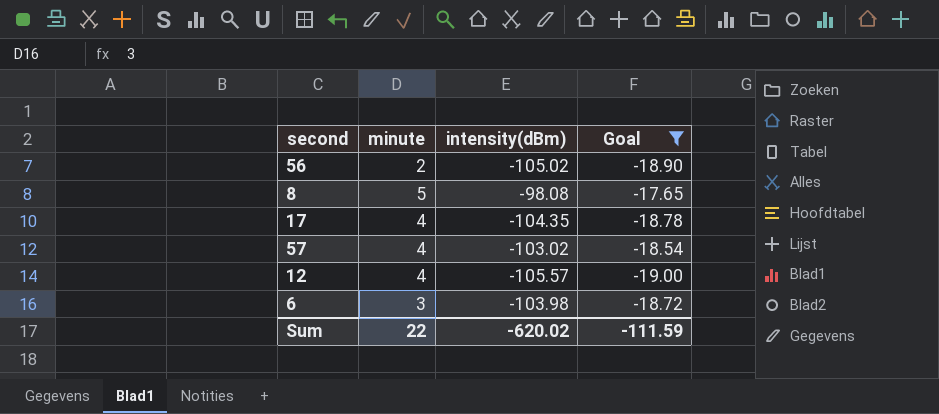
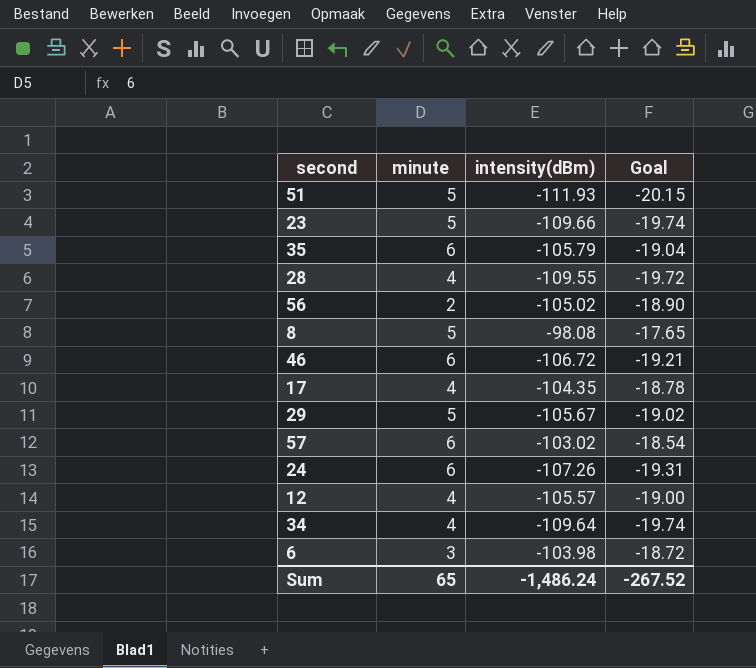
filter: Goal >= -19.00 -> none
57 | minute: 4 -> 6
Sum | minute: 22 -> 65
Sum | intensity(dBm): -620.02 -> -1,486.24
Sum | Goal: -111.59 -> -267.52

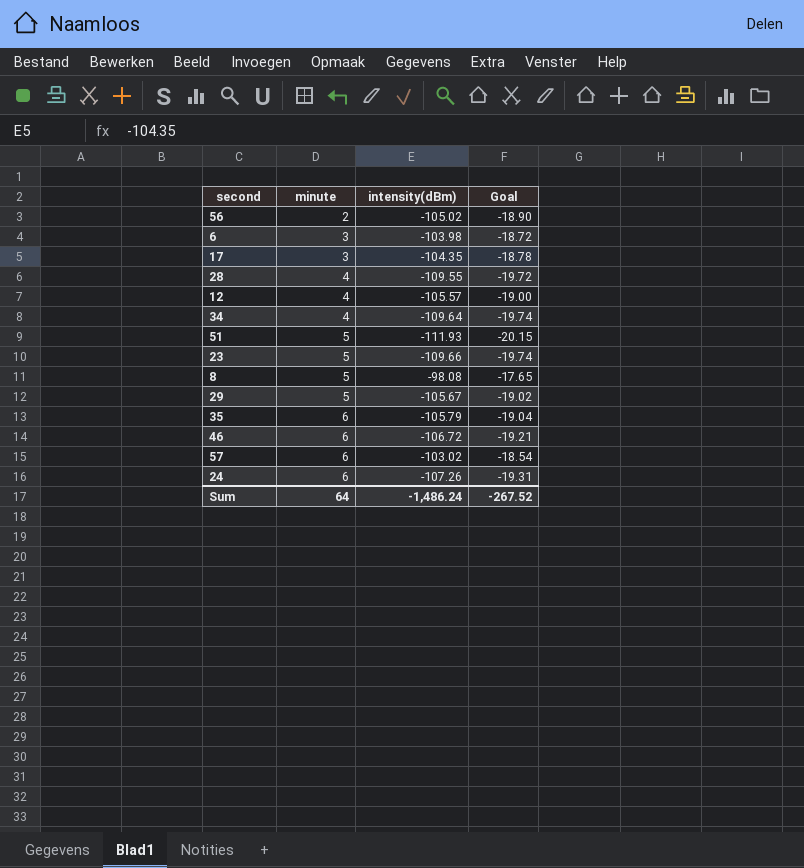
row order: none -> minute ascending
17 | minute: 4 -> 3
Sum | minute: 65 -> 64

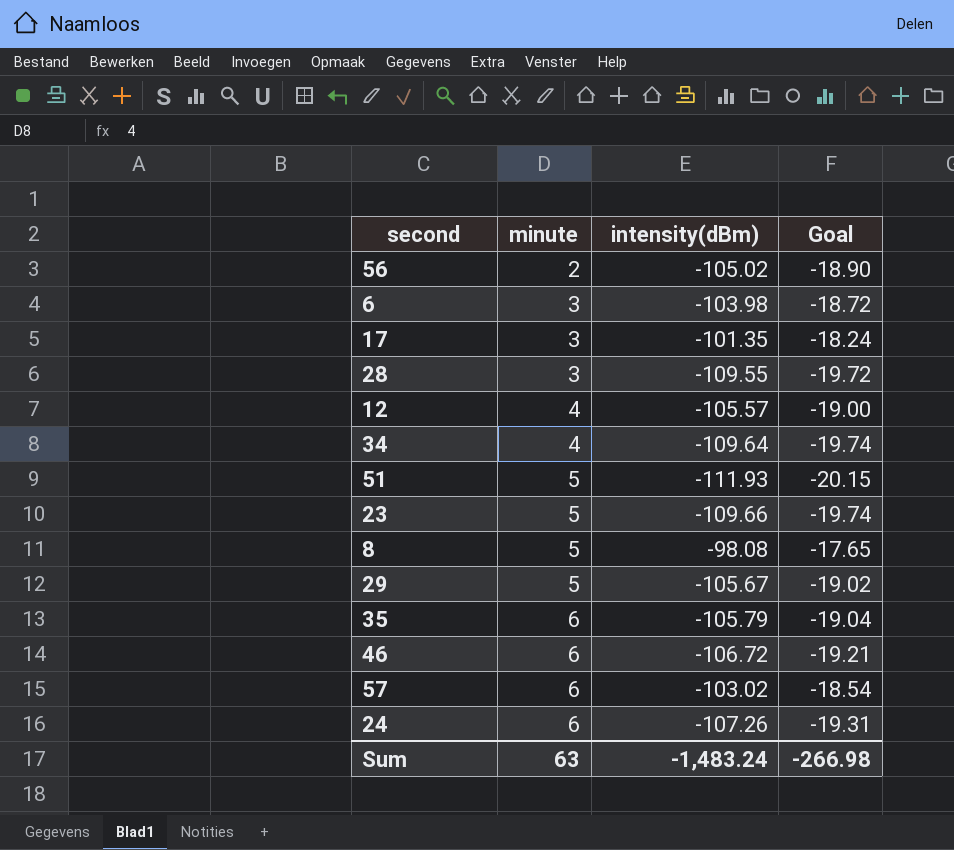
17 | intensity(dBm): -104.35 -> -101.35
17 | Goal: -18.78 -> -18.24
28 | minute: 4 -> 3
Sum | minute: 64 -> 63
Sum | intensity(dBm): -1,486.24 -> -1,483.24
Sum | Goal: -267.52 -> -266.98

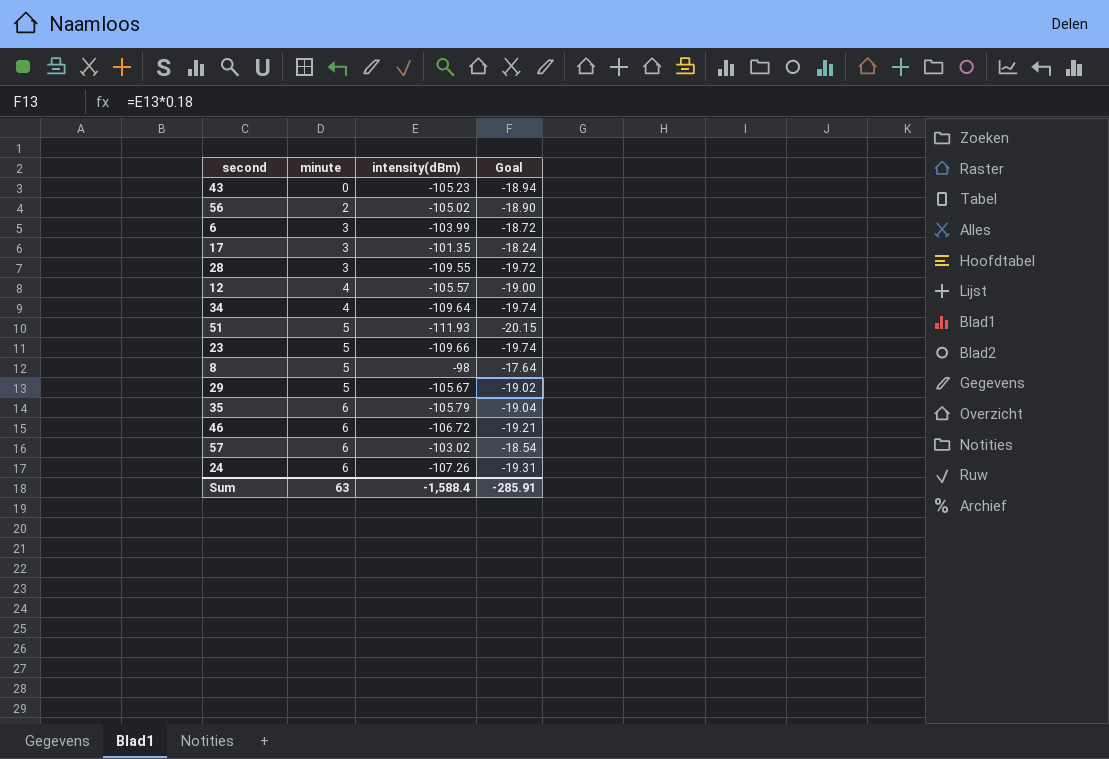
row 43: none -> 0 | -105.23 | -18.94
6 | intensity(dBm): -103.98 -> -103.99
8 | intensity(dBm): -98.08 -> -98
8 | Goal: -17.65 -> -17.64
Sum | intensity(dBm): -1,483.24 -> -1,588.4
Sum | Goal: -266.98 -> -285.91

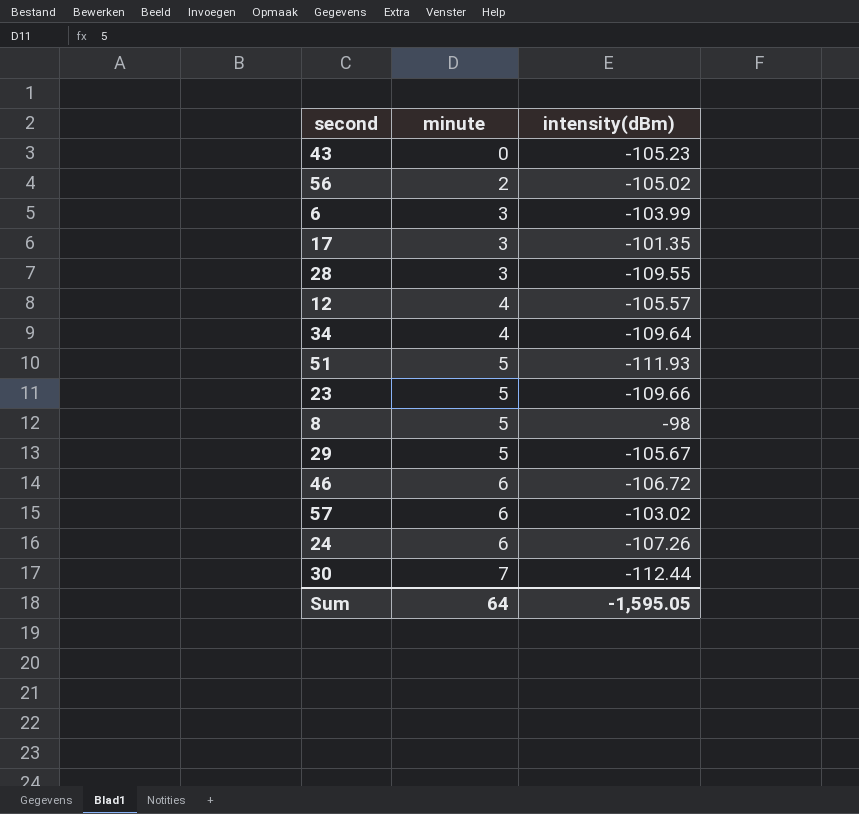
column Goal | formula: [intensity(dBm)] * 0.18 -> none
row 35: 6 | -105.79 | -19.04 -> none
row 30: none -> 7 | -112.44
Sum | minute: 63 -> 64
Sum | intensity(dBm): -1,588.4 -> -1,595.05

